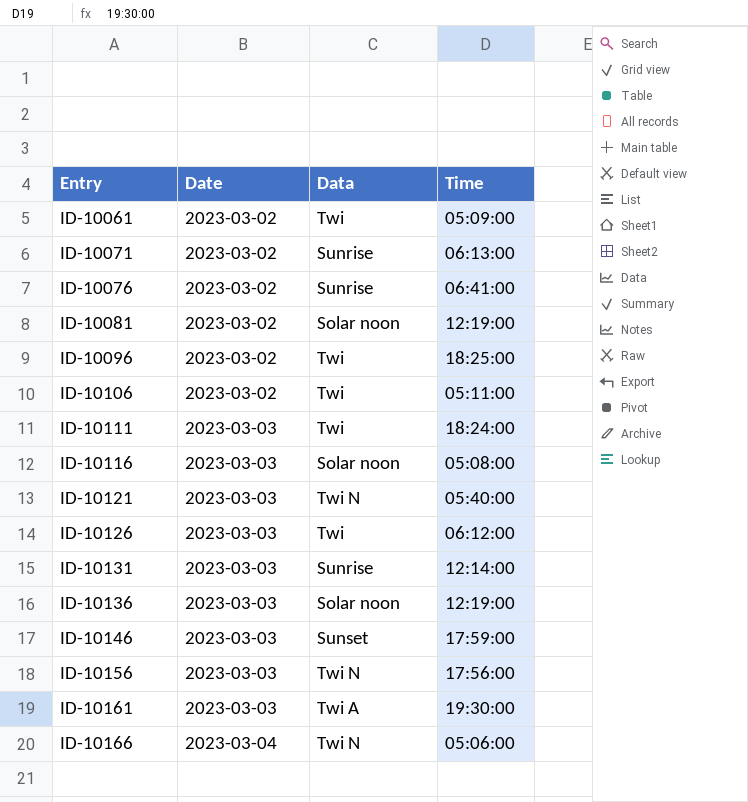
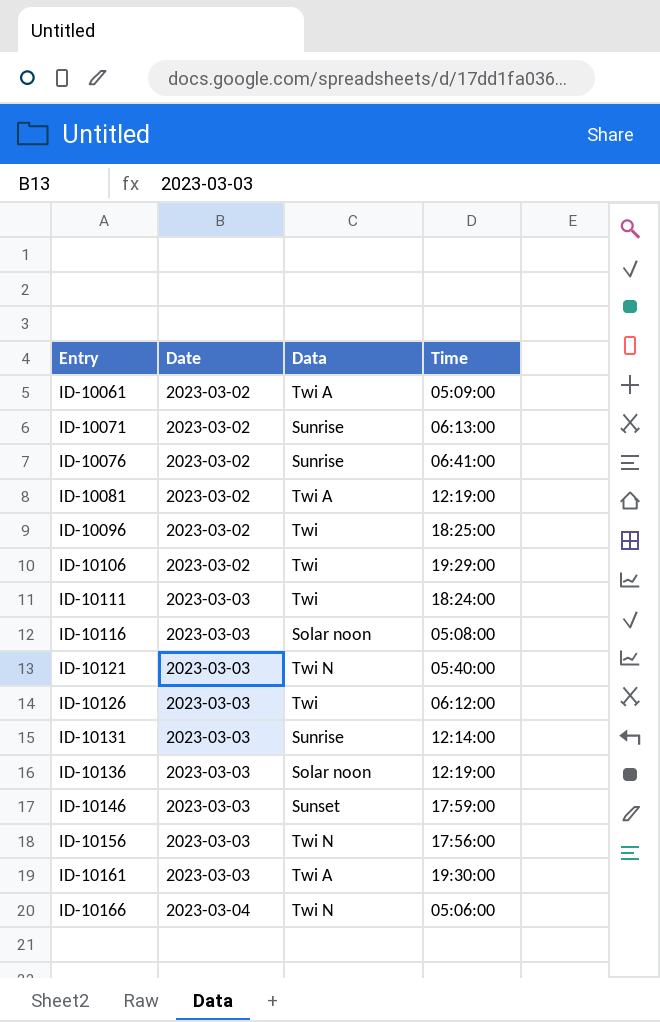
ID-10061 | Data: Twi -> Twi A
ID-10081 | Data: Solar noon -> Twi A
ID-10106 | Time: 05:11:00 -> 19:29:00

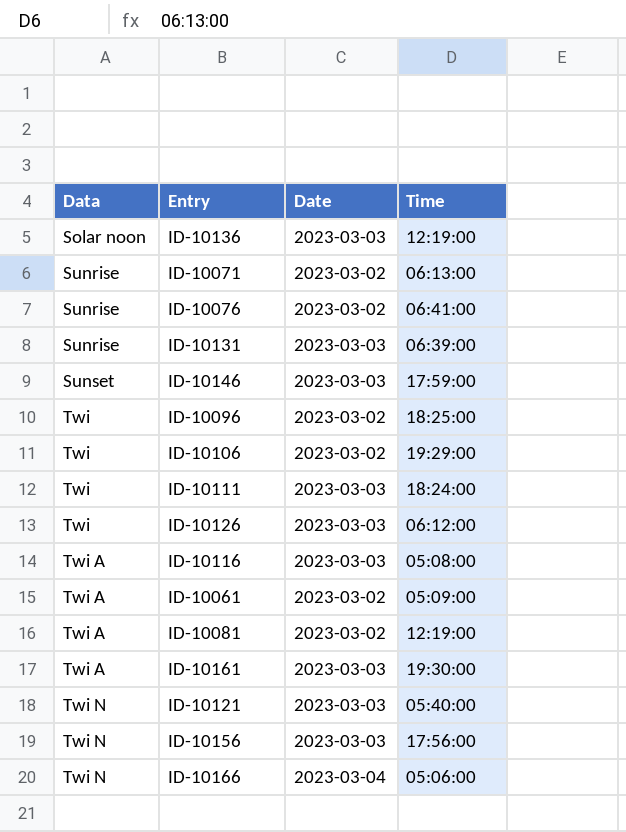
row order: Entry ascending -> Data ascending
column Data | position: 3 -> 1
ID-10131 | Time: 12:14:00 -> 06:39:00
ID-10116 | Data: Solar noon -> Twi A

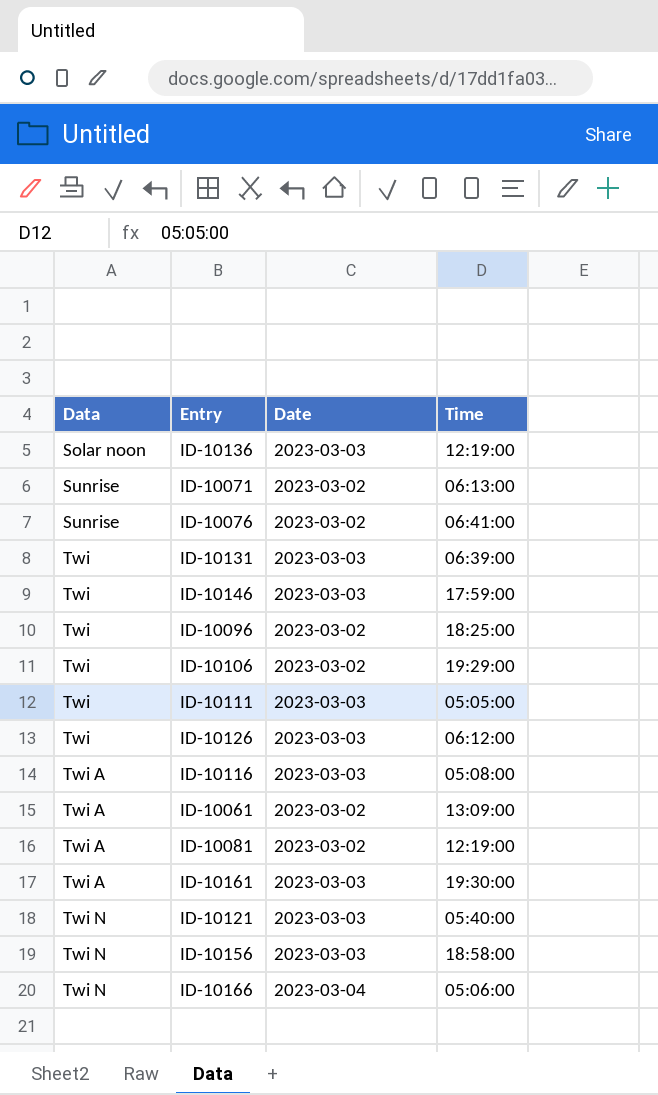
ID-10131 | Data: Sunrise -> Twi
ID-10146 | Data: Sunset -> Twi
ID-10111 | Time: 18:24:00 -> 05:05:00
ID-10061 | Time: 05:09:00 -> 13:09:00
ID-10156 | Time: 17:56:00 -> 18:58:00

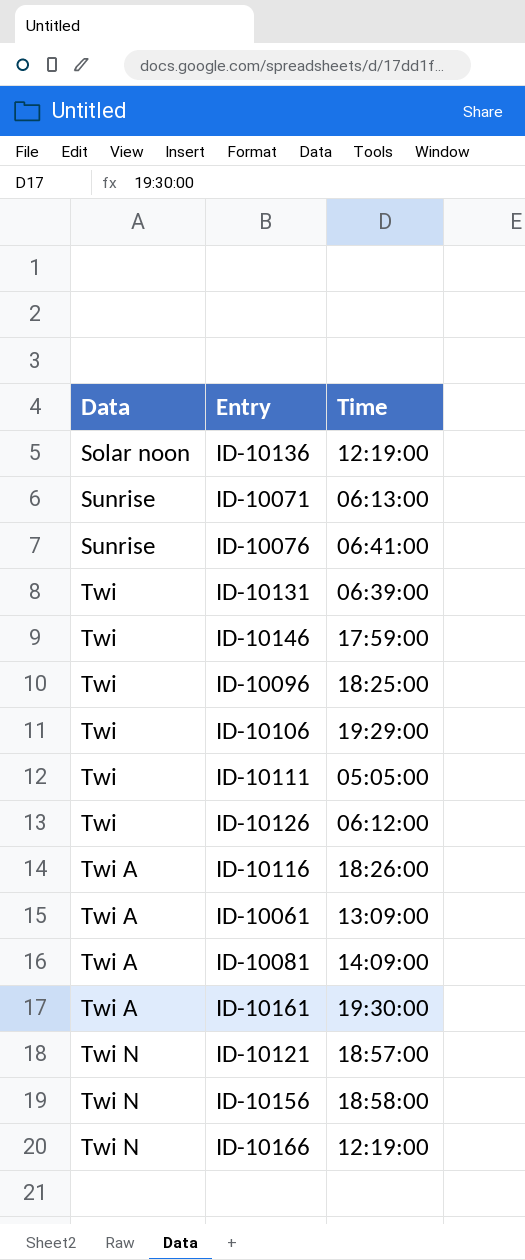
column Date | position: 3 -> none
ID-10116 | Time: 05:08:00 -> 18:26:00
ID-10081 | Time: 12:19:00 -> 14:09:00
ID-10121 | Time: 05:40:00 -> 18:57:00
ID-10166 | Time: 05:06:00 -> 12:19:00

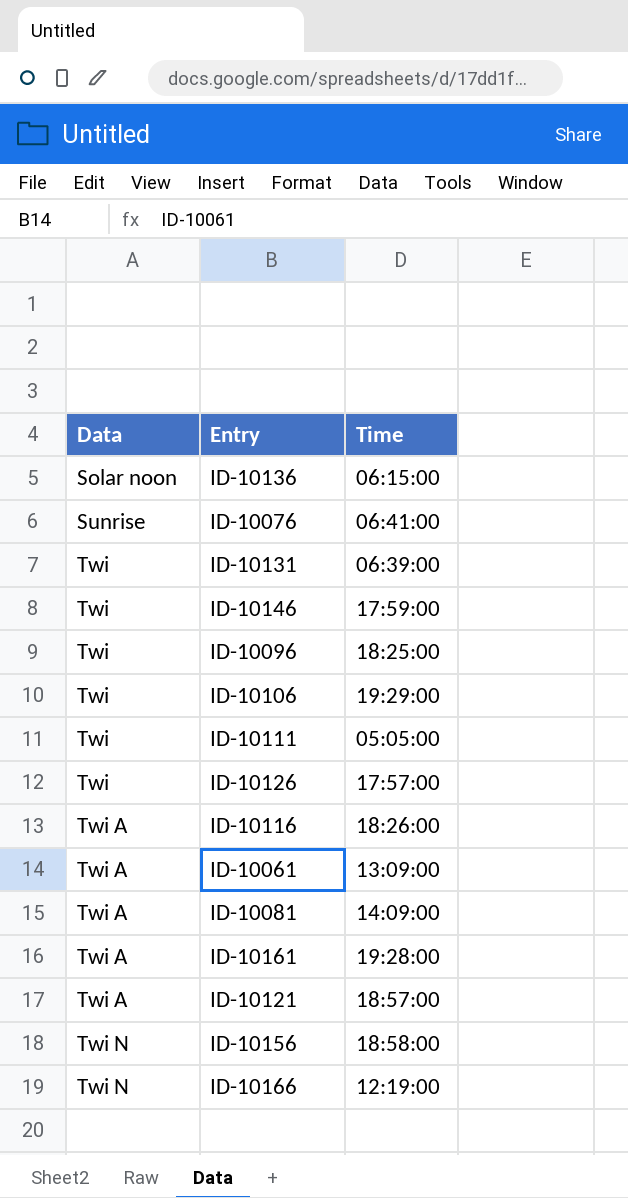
row ID-10071: Sunrise | 06:13:00 -> none
ID-10136 | Time: 12:19:00 -> 06:15:00
ID-10126 | Time: 06:12:00 -> 17:57:00
ID-10161 | Time: 19:30:00 -> 19:28:00
ID-10121 | Data: Twi N -> Twi A

